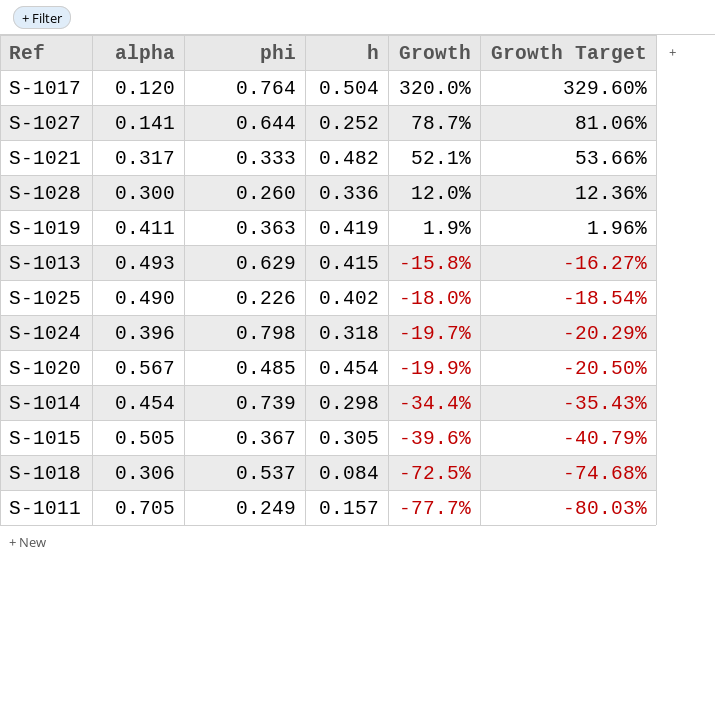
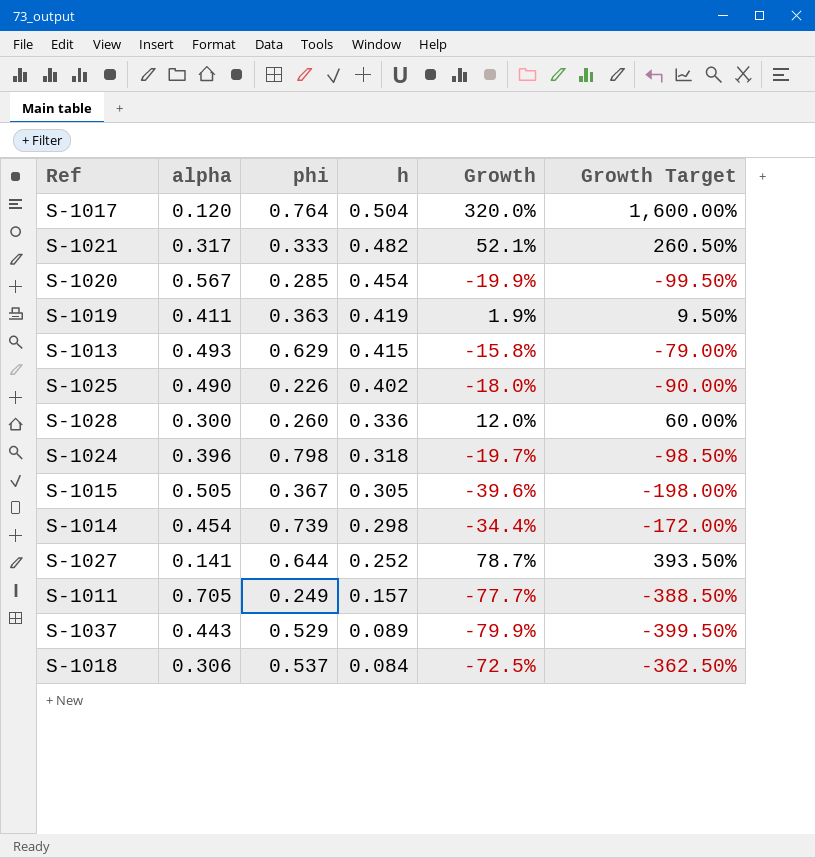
row order: Growth descending -> h descending
column Growth Target | formula: [Growth] * 1.03 -> [Growth] * 5
S-1020 | phi: 0.485 -> 0.285
row S-1037: none -> 0.443 | 0.529 | 0.089 | -79.9% | -399.50%

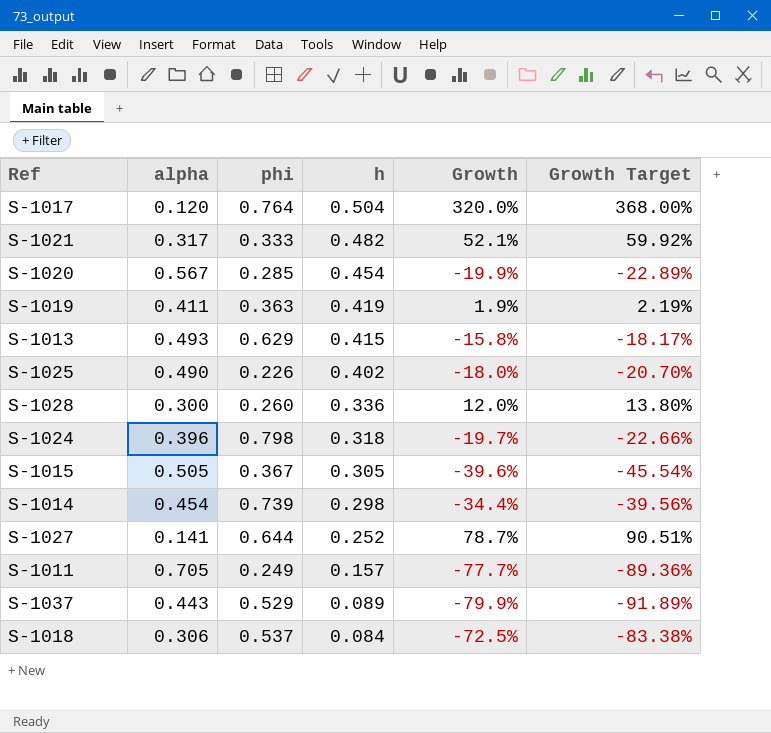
column Growth Target | formula: [Growth] * 5 -> [Growth] * 1.15

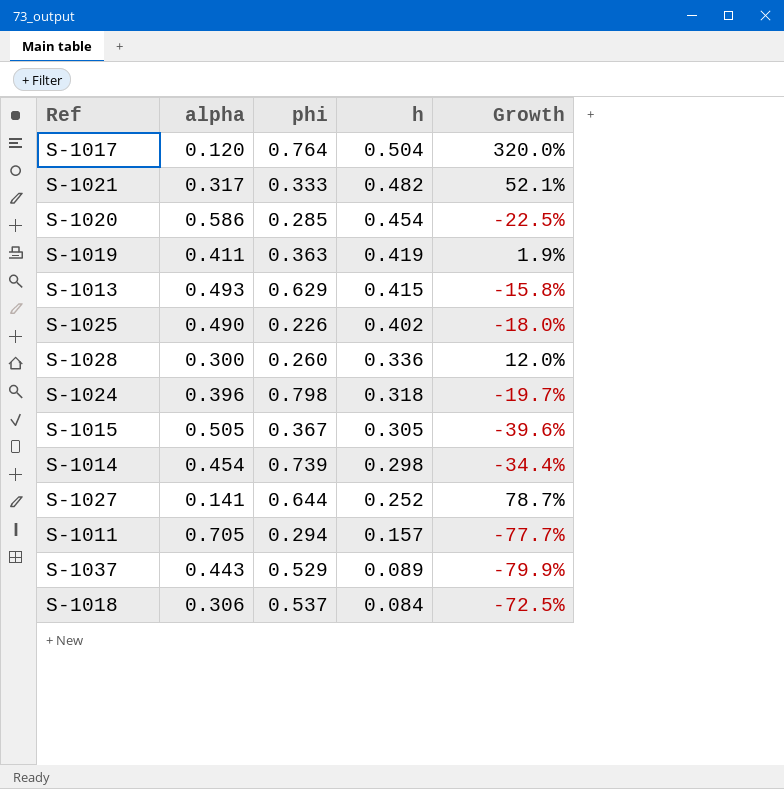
column Growth Target | formula: [Growth] * 1.15 -> none
S-1020 | alpha: 0.567 -> 0.586
S-1020 | Growth: -19.9% -> -22.5%
S-1011 | phi: 0.249 -> 0.294

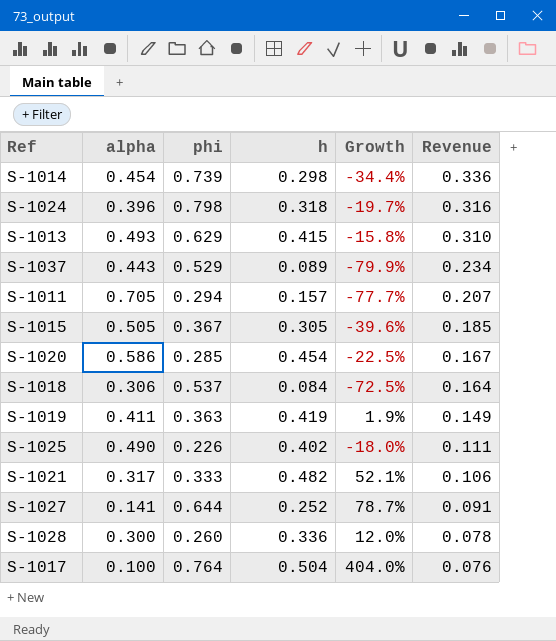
row order: h descending -> Revenue descending
column Revenue | formula: none -> [alpha] * [phi]
S-1017 | alpha: 0.120 -> 0.100
S-1017 | Growth: 320.0% -> 404.0%

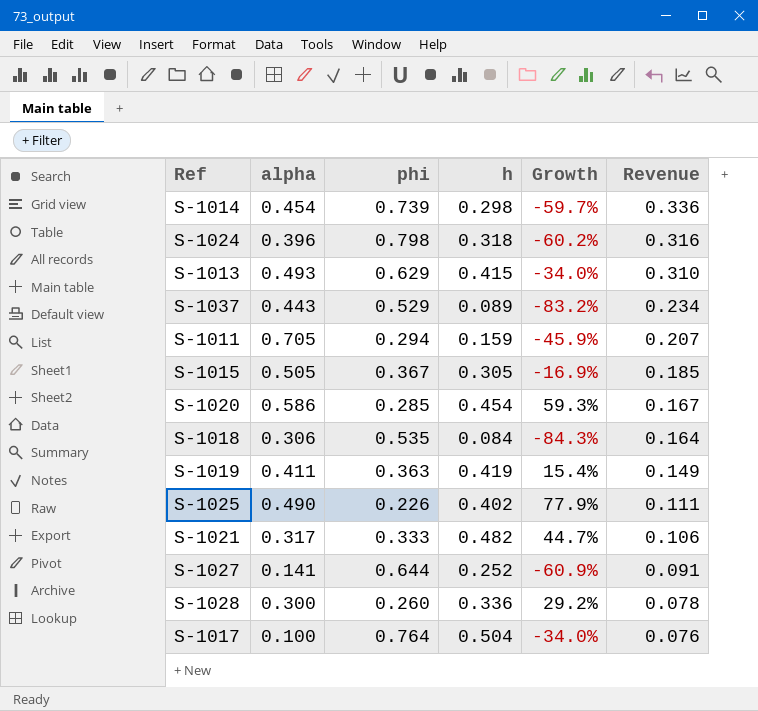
column Growth | formula: ([h] - [alpha]) / [alpha] -> ([h] - [phi]) / [phi]
S-1011 | h: 0.157 -> 0.159
S-1018 | phi: 0.537 -> 0.535

